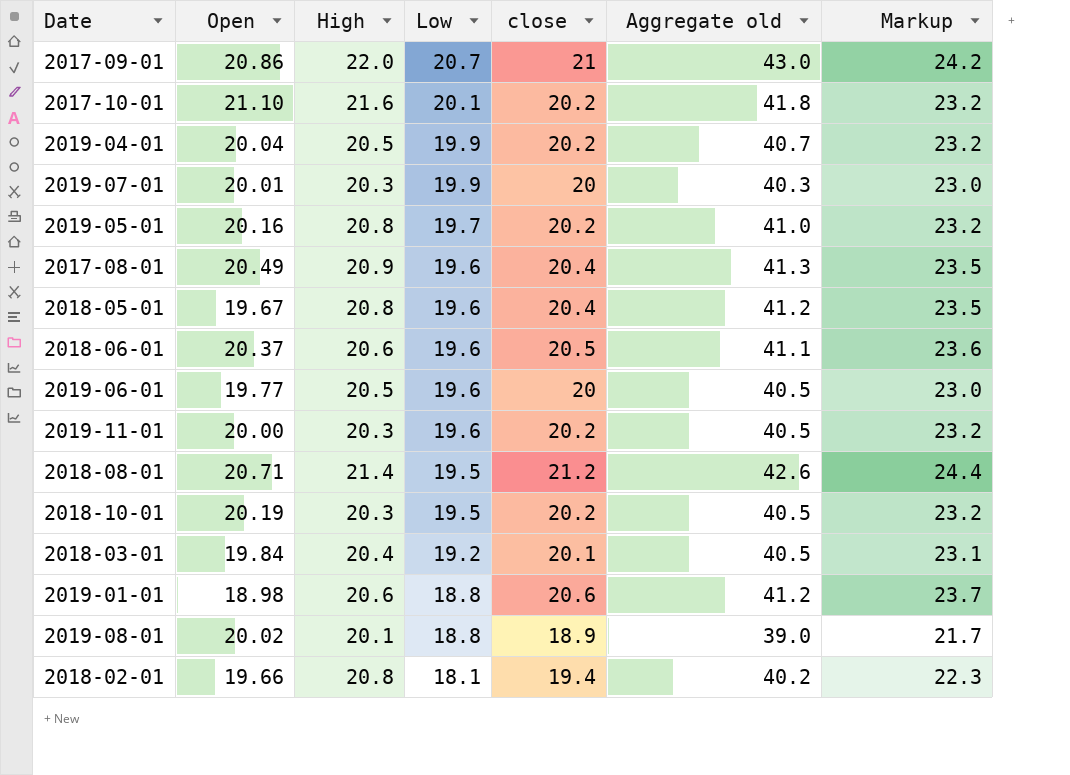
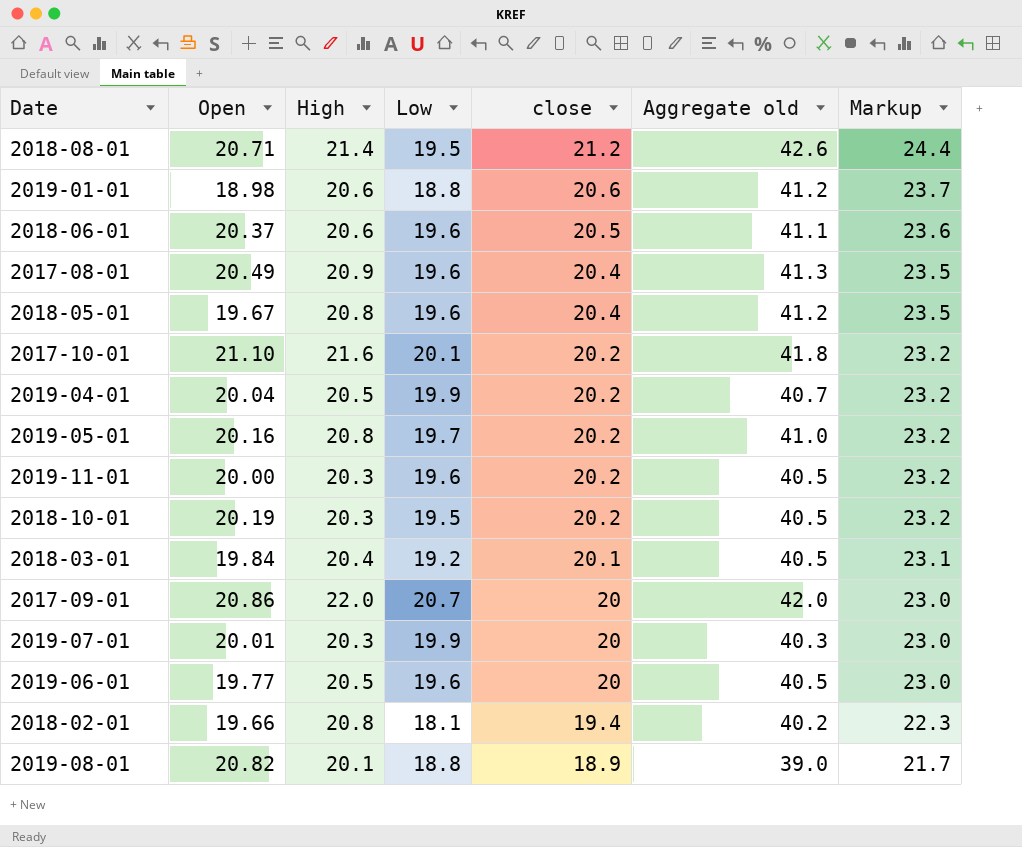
row order: Low descending -> close descending
2017-09-01 | close: 21 -> 20
2017-09-01 | Aggregate old: 43.0 -> 42.0
2017-09-01 | Markup: 24.2 -> 23.0
2019-08-01 | Open: 20.02 -> 20.82

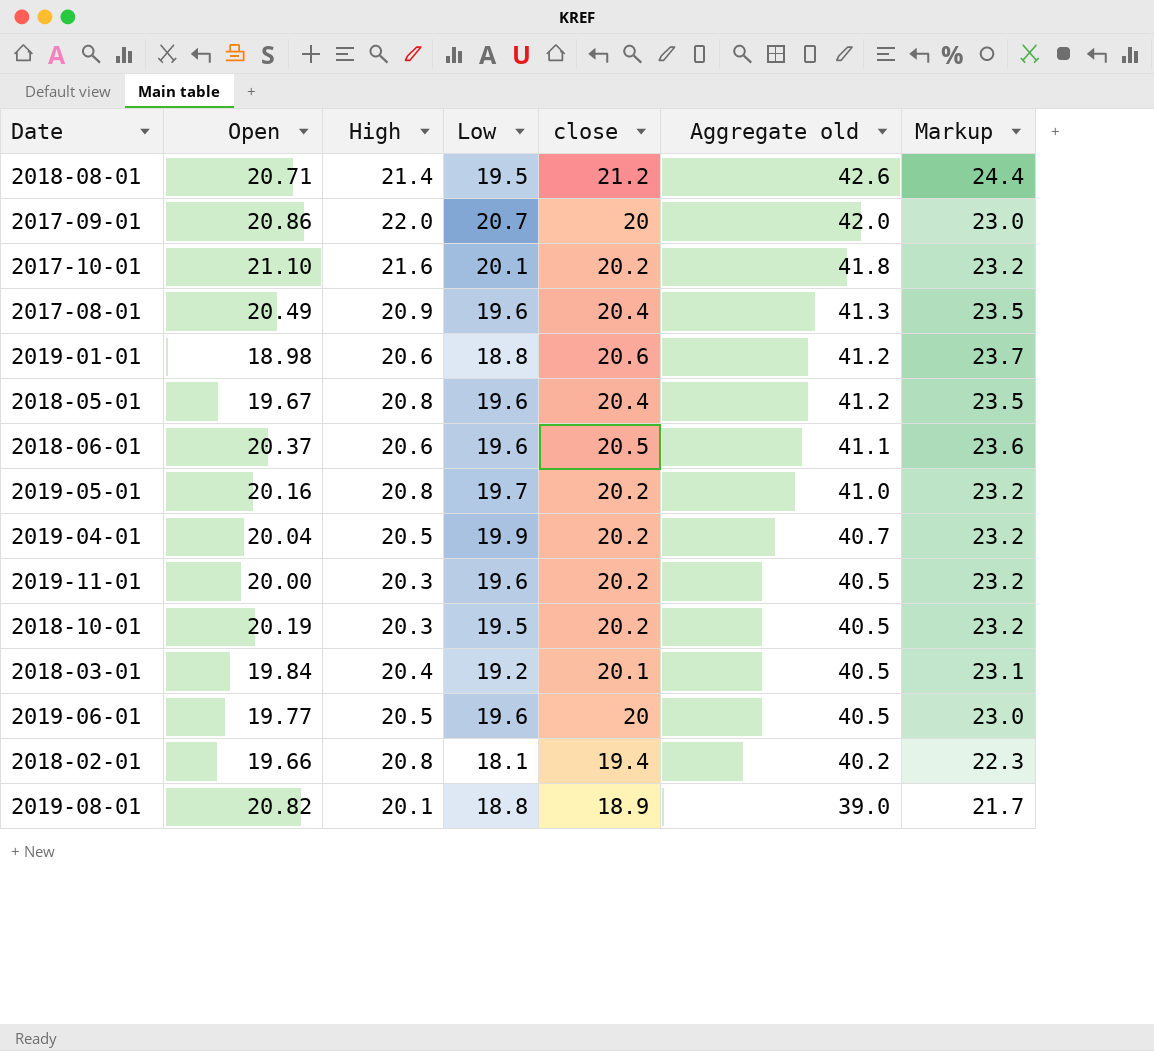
row order: close descending -> Aggregate old descending
row 2019-07-01: 20.01 | 20.3 | 19.9 | 20 | 40.3 | 23.0 -> none

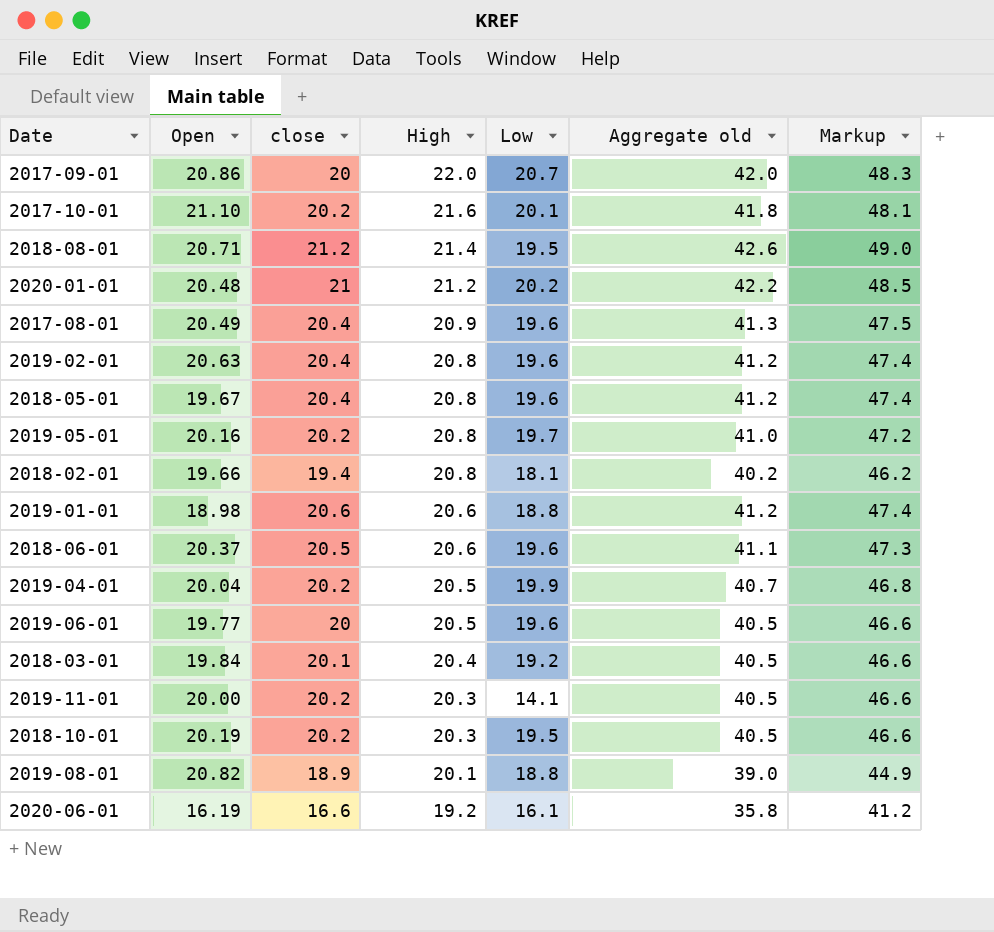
row order: Aggregate old descending -> High descending
column close | position: 5 -> 3
column Markup | formula: [close] * 1.15 -> [Aggregate old] * 1.15
row 2020-01-01: none -> 20.48 | 21 | 21.2 | 20.2 | 42.2 | 48.5
row 2019-02-01: none -> 20.63 | 20.4 | 20.8 | 19.6 | 41.2 | 47.4
2019-11-01 | Low: 19.6 -> 14.1
row 2020-06-01: none -> 16.19 | 16.6 | 19.2 | 16.1 | 35.8 | 41.2

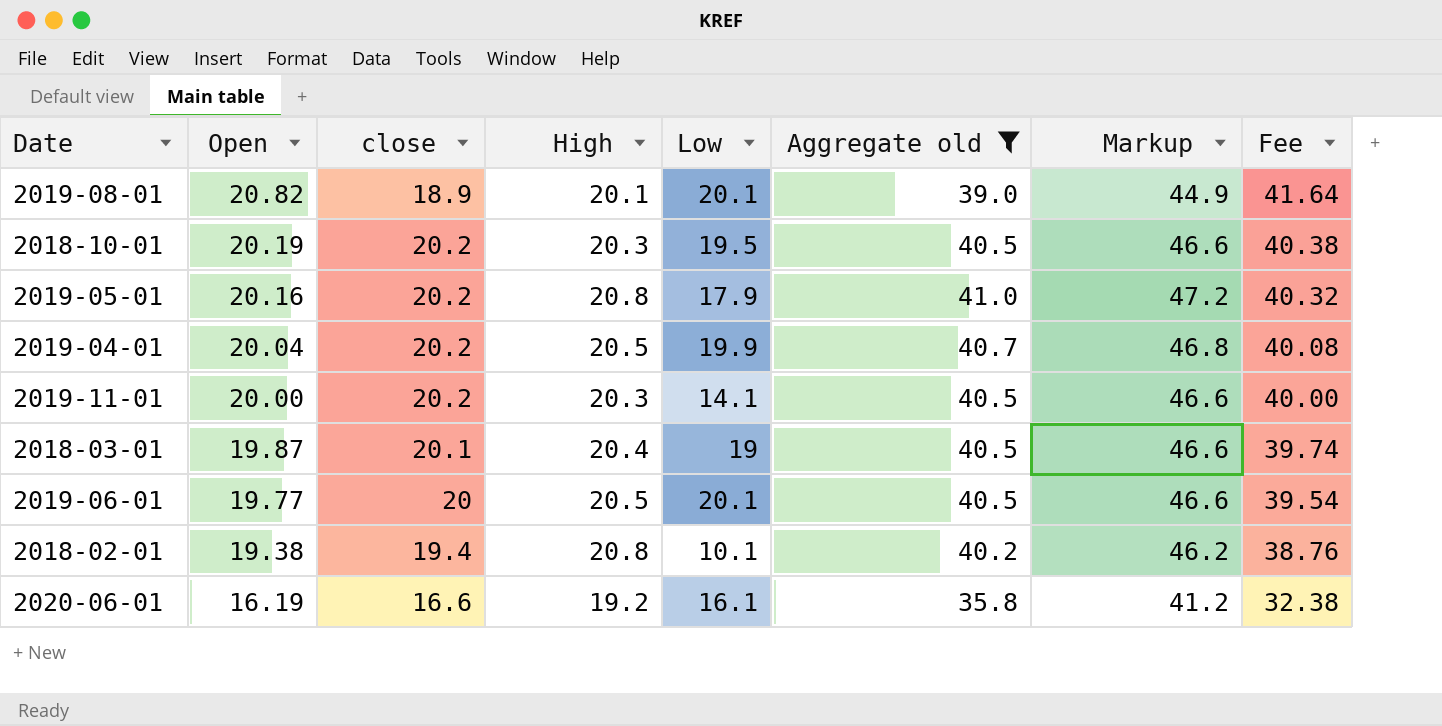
filter: none -> Aggregate old <= 41.0
row order: High descending -> Open descending
column Fee | formula: none -> [Open] * 2
2019-08-01 | Low: 18.8 -> 20.1
2019-05-01 | Low: 19.7 -> 17.9
2018-03-01 | Open: 19.84 -> 19.87
2018-03-01 | Low: 19.2 -> 19
2019-06-01 | Low: 19.6 -> 20.1
2018-02-01 | Open: 19.66 -> 19.38
2018-02-01 | Low: 18.1 -> 10.1

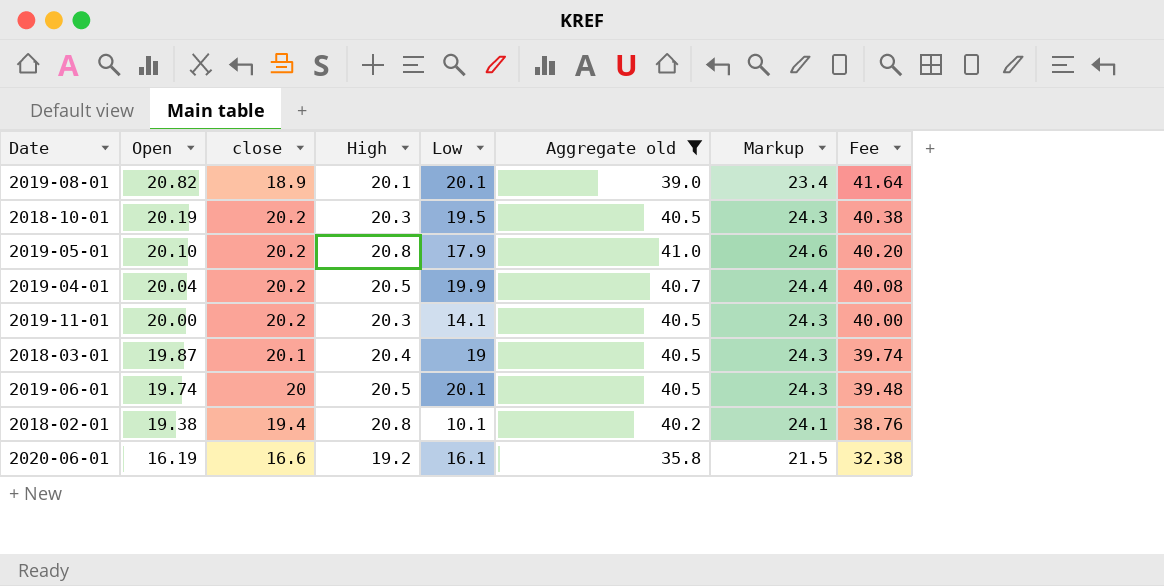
column Markup | formula: [Aggregate old] * 1.15 -> [Aggregate old] * 0.6
2019-05-01 | Open: 20.16 -> 20.10
2019-05-01 | Fee: 40.32 -> 40.20
2019-06-01 | Open: 19.77 -> 19.74
2019-06-01 | Fee: 39.54 -> 39.48

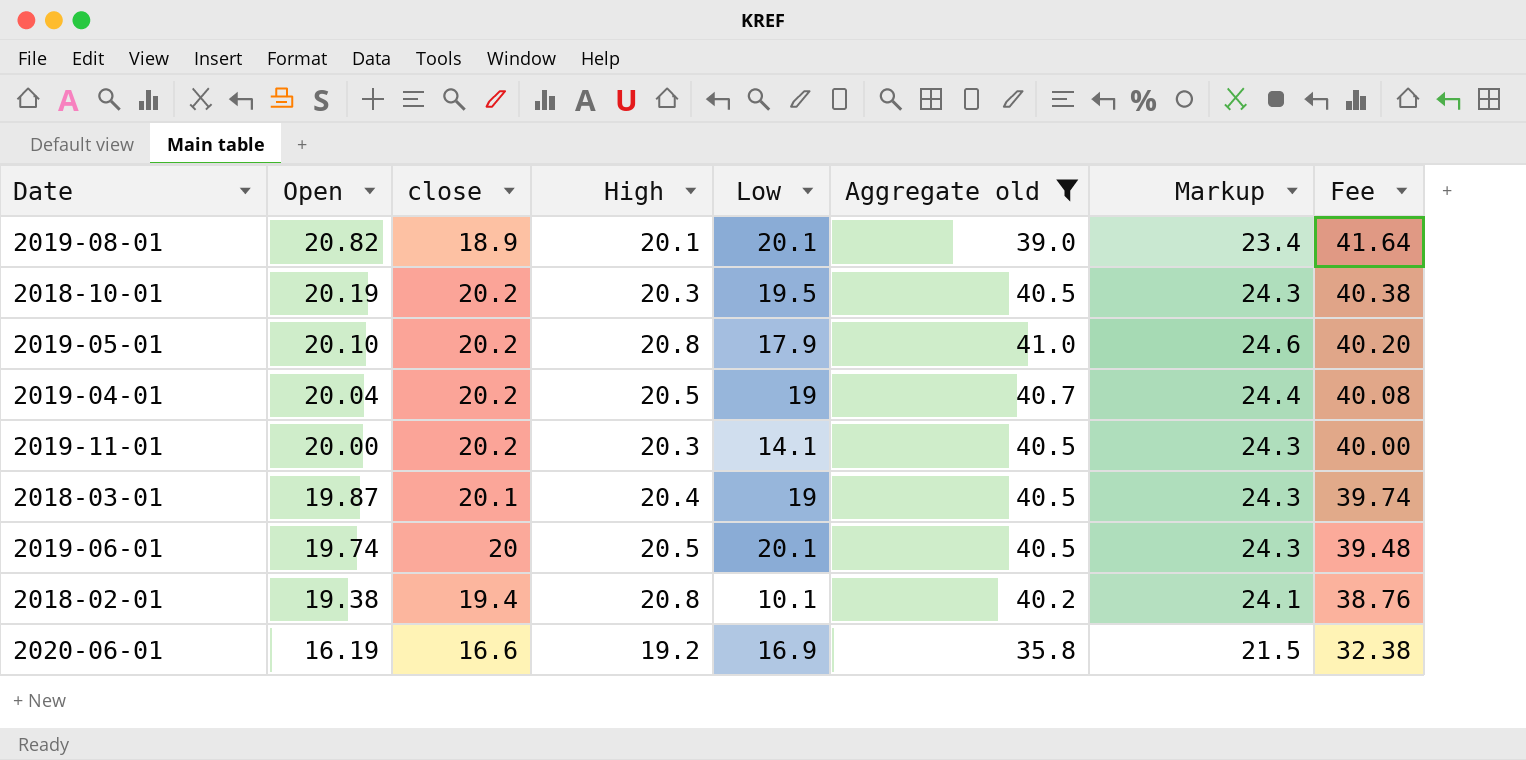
2019-04-01 | Low: 19.9 -> 19
2020-06-01 | Low: 16.1 -> 16.9

